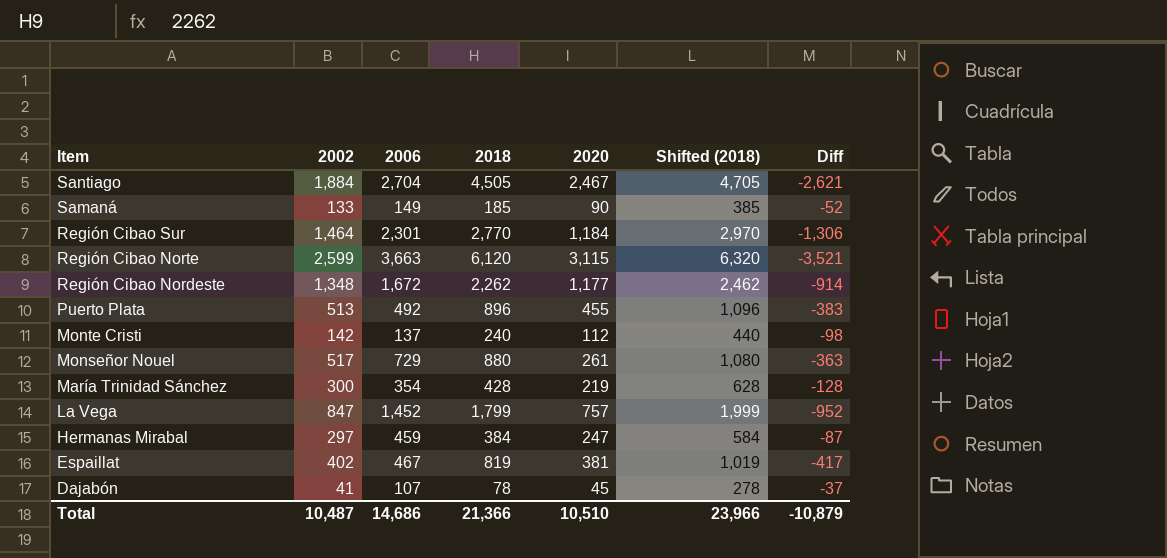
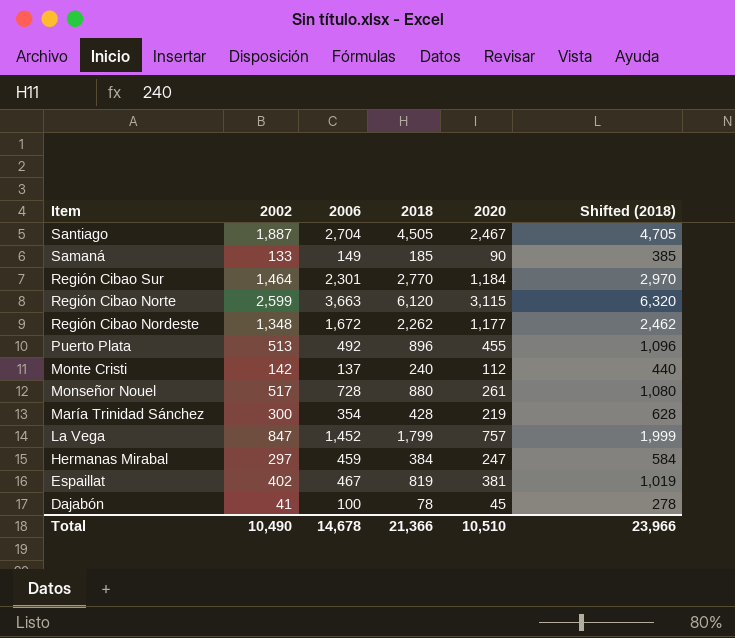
column Diff | formula: [2002] - [2018] -> none
Santiago | 2002: 1,884 -> 1,887
Monseñor Nouel | 2006: 729 -> 728
Dajabón | 2006: 107 -> 100
Total | 2002: 10,487 -> 10,490
Total | 2006: 14,686 -> 14,678

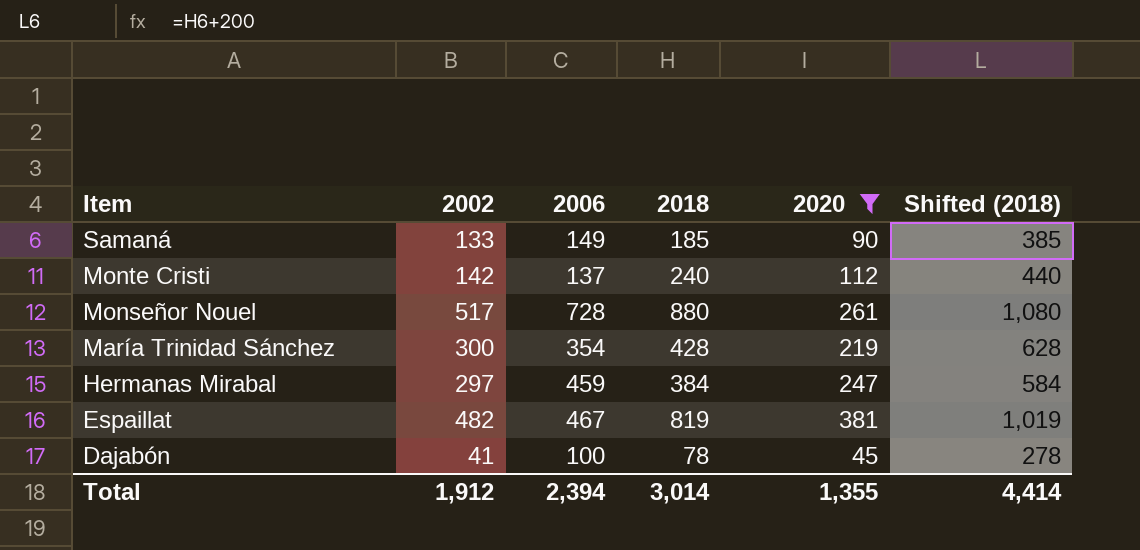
filter: none -> 2020 <= 381
Espaillat | 2002: 402 -> 482
Total | 2002: 10,490 -> 1,912
Total | 2006: 14,678 -> 2,394
Total | 2018: 21,366 -> 3,014
Total | 2020: 10,510 -> 1,355
Total | Shifted (2018): 23,966 -> 4,414

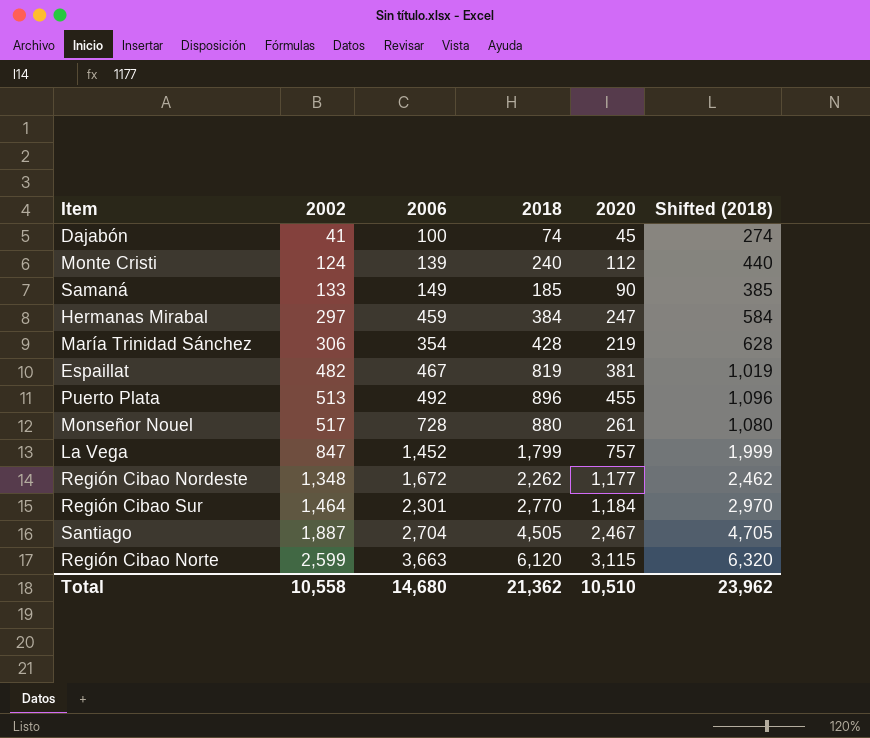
filter: 2020 <= 381 -> none
row order: Item descending -> 2002 ascending
Dajabón | 2018: 78 -> 74
Dajabón | Shifted (2018): 278 -> 274
Monte Cristi | 2002: 142 -> 124
Monte Cristi | 2006: 137 -> 139
María Trinidad Sánchez | 2002: 300 -> 306
Total | 2002: 1,912 -> 10,558
Total | 2006: 2,394 -> 14,680
Total | 2018: 3,014 -> 21,362
Total | 2020: 1,355 -> 10,510
Total | Shifted (2018): 4,414 -> 23,962

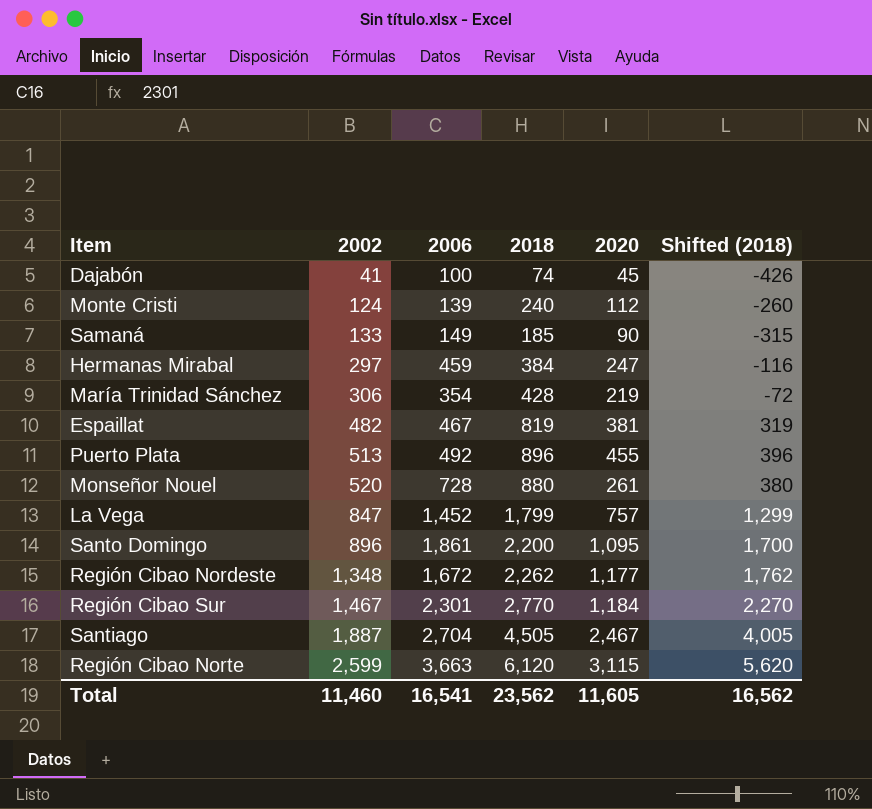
column Shifted (2018) | formula: [2018] + 200 -> [2018] - 500
Monseñor Nouel | 2002: 517 -> 520
row Santo Domingo: none -> 896 | 1,861 | 2,200 | 1,095 | 1,700
Región Cibao Sur | 2002: 1,464 -> 1,467
Total | 2002: 10,558 -> 11,460
Total | 2006: 14,680 -> 16,541
Total | 2018: 21,362 -> 23,562
Total | 2020: 10,510 -> 11,605
Total | Shifted (2018): 23,962 -> 16,562

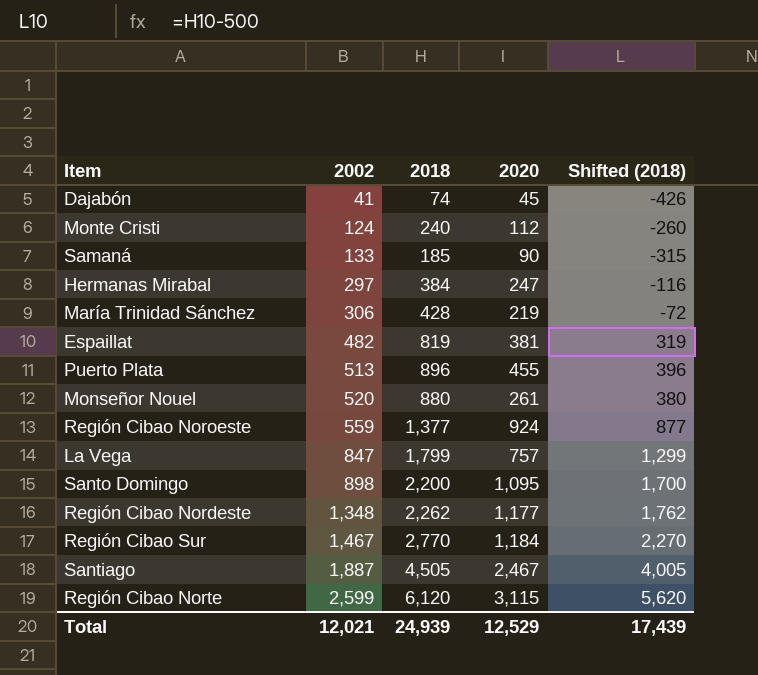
column 2006 | position: 3 -> none
row Región Cibao Noroeste: none -> 559 | 1,377 | 924 | 877
Santo Domingo | 2002: 896 -> 898
Total | 2002: 11,460 -> 12,021
Total | 2018: 23,562 -> 24,939
Total | 2020: 11,605 -> 12,529
Total | Shifted (2018): 16,562 -> 17,439

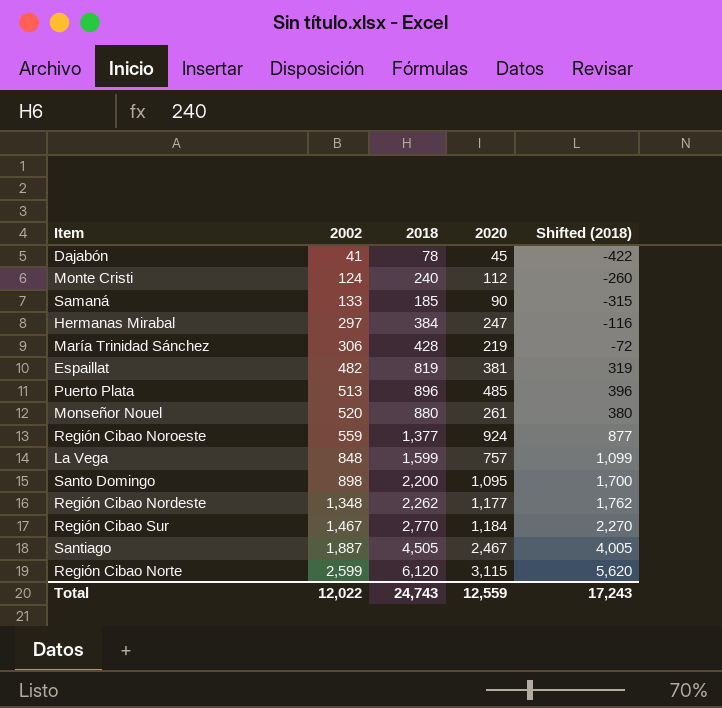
Dajabón | 2018: 74 -> 78
Dajabón | Shifted (2018): -426 -> -422
Puerto Plata | 2020: 455 -> 485
La Vega | 2002: 847 -> 848
La Vega | 2018: 1,799 -> 1,599
La Vega | Shifted (2018): 1,299 -> 1,099
Total | 2002: 12,021 -> 12,022
Total | 2018: 24,939 -> 24,743
Total | 2020: 12,529 -> 12,559
Total | Shifted (2018): 17,439 -> 17,243

